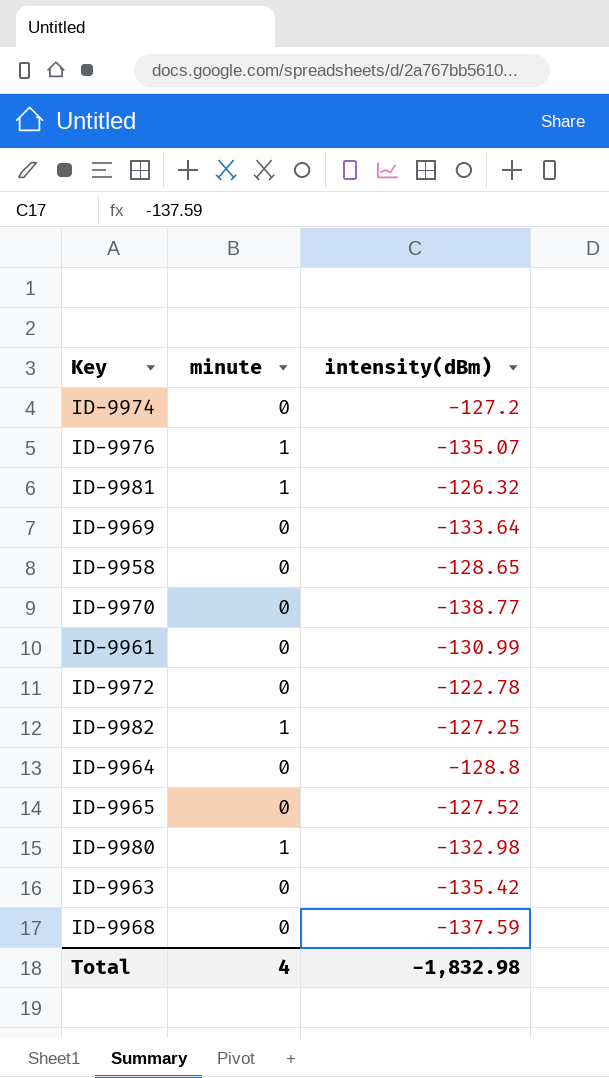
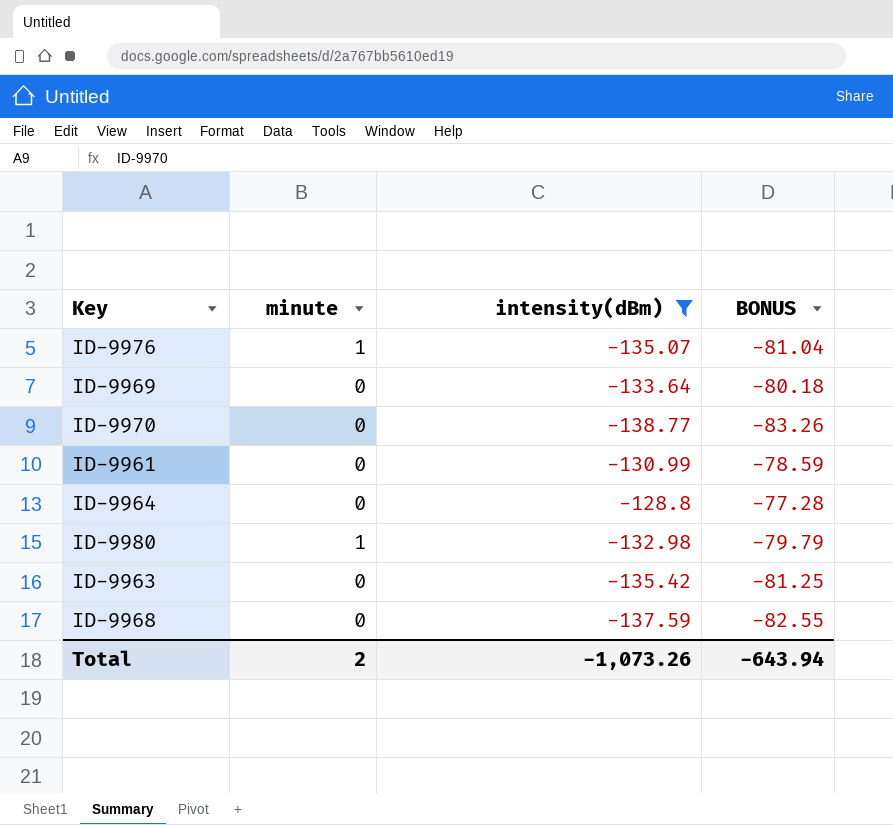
filter: none -> intensity(dBm) <= -128.8
column BONUS | formula: none -> [intensity(dBm)] * 0.6
Total | minute: 4 -> 2
Total | intensity(dBm): -1,832.98 -> -1,073.26

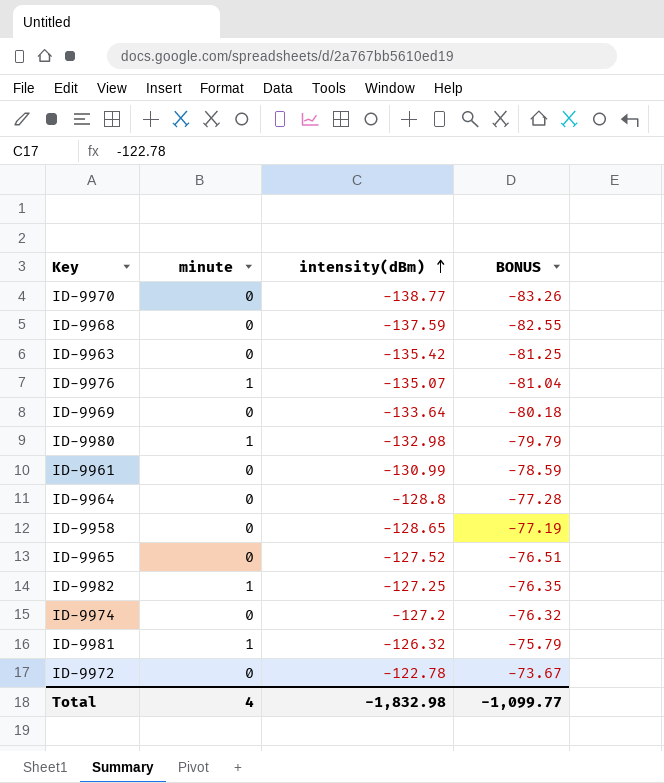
filter: intensity(dBm) <= -128.8 -> none
row order: none -> intensity(dBm) ascending
Total | minute: 2 -> 4
Total | intensity(dBm): -1,073.26 -> -1,832.98
Total | BONUS: -643.94 -> -1,099.77

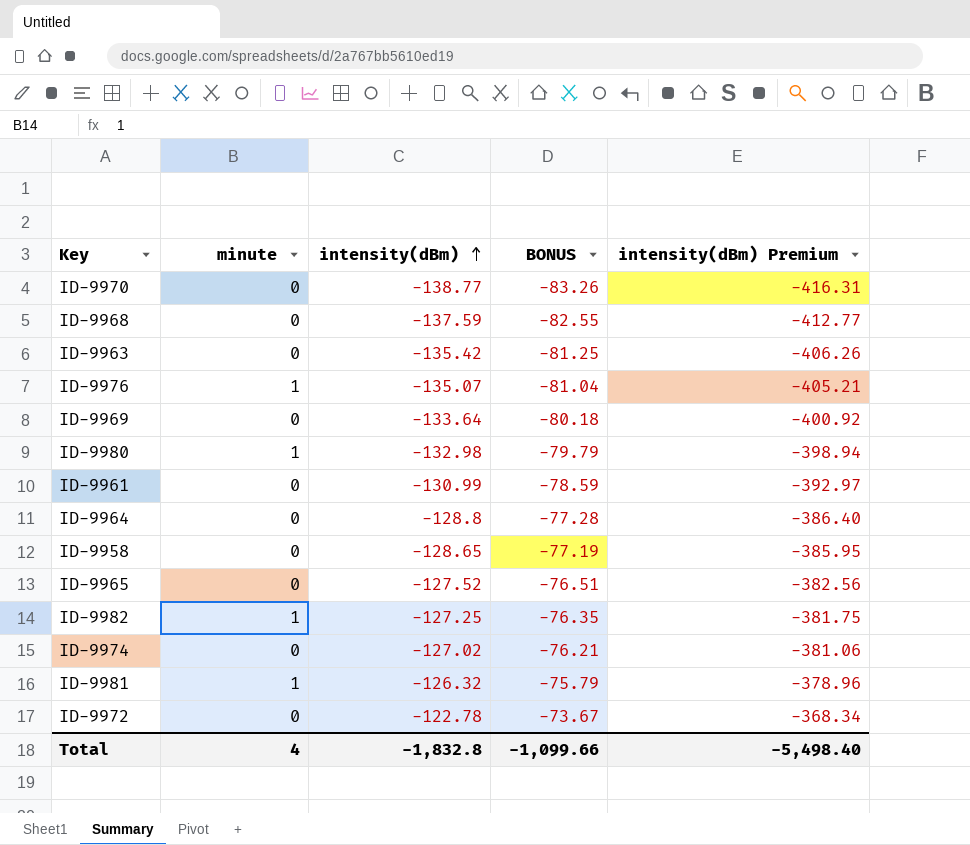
column intensity(dBm) Premium | formula: none -> [intensity(dBm)] * 3
ID-9974 | intensity(dBm): -127.2 -> -127.02
ID-9974 | BONUS: -76.32 -> -76.21
Total | intensity(dBm): -1,832.98 -> -1,832.8
Total | BONUS: -1,099.77 -> -1,099.66

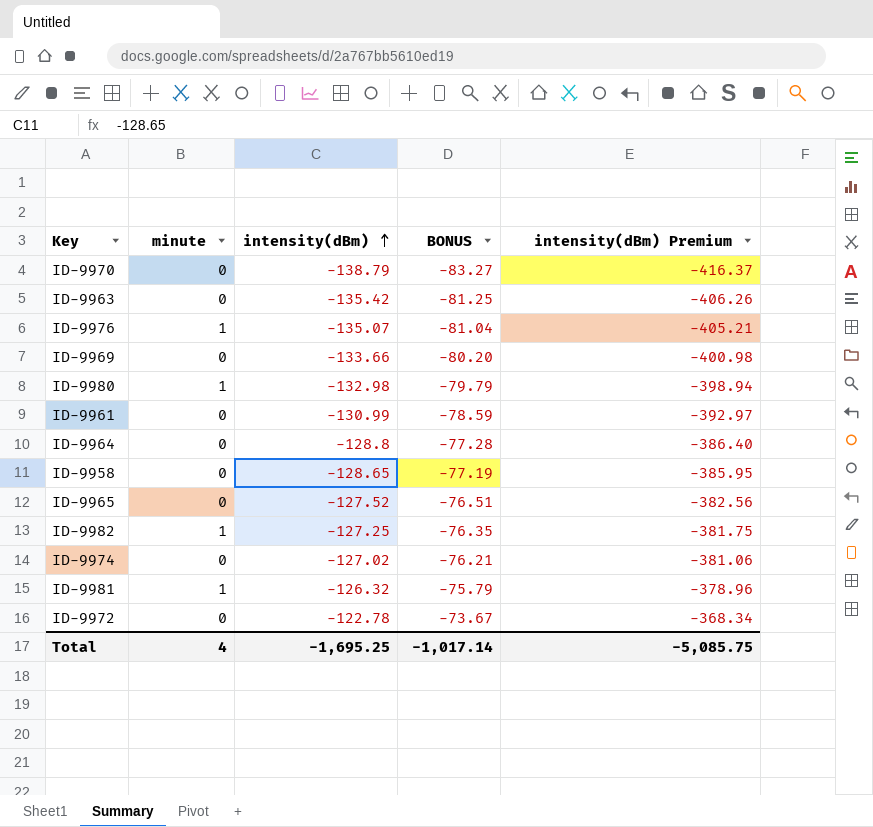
row ID-9968: 0 | -137.59 | -82.55 | -412.77 -> none
ID-9970 | intensity(dBm): -138.77 -> -138.79
ID-9970 | BONUS: -83.26 -> -83.27
ID-9970 | intensity(dBm) Premium: -416.31 -> -416.37
ID-9969 | intensity(dBm): -133.64 -> -133.66
ID-9969 | BONUS: -80.18 -> -80.20
ID-9969 | intensity(dBm) Premium: -400.92 -> -400.98
Total | intensity(dBm): -1,832.8 -> -1,695.25
Total | BONUS: -1,099.66 -> -1,017.14
Total | intensity(dBm) Premium: -5,498.40 -> -5,085.75

